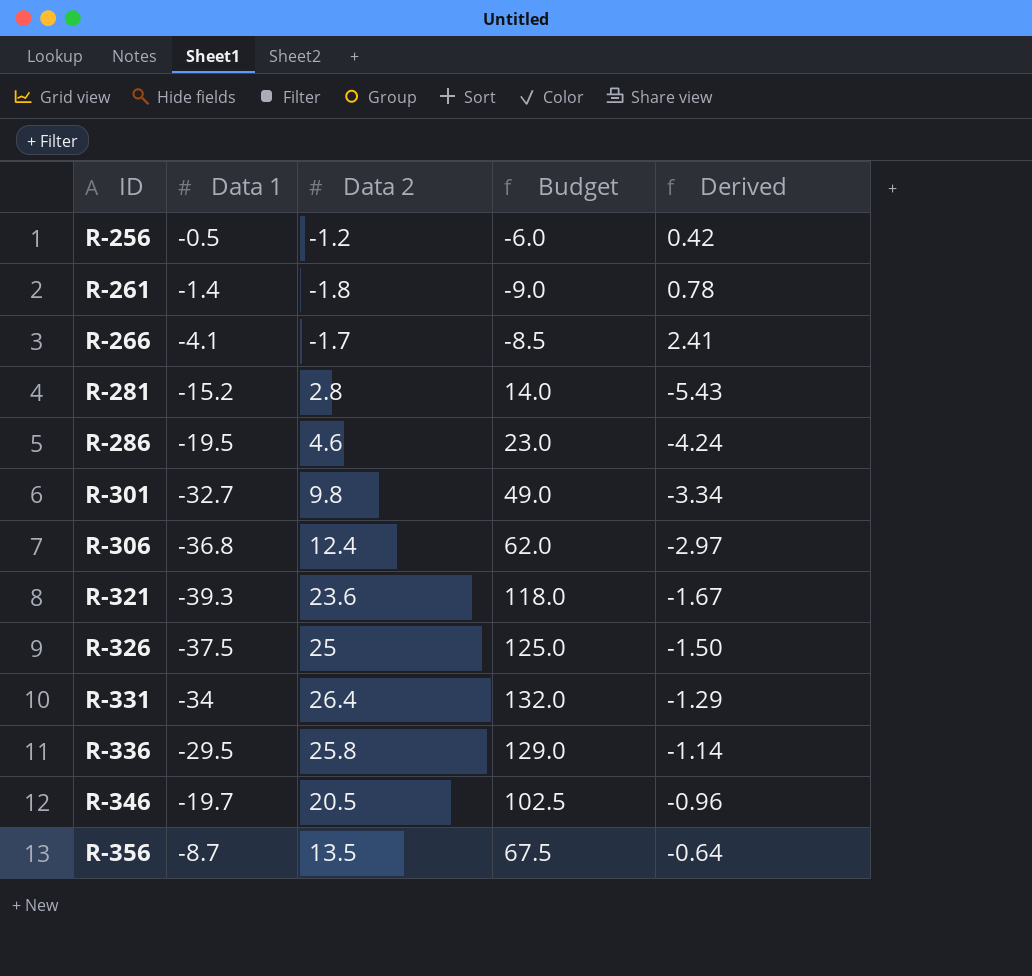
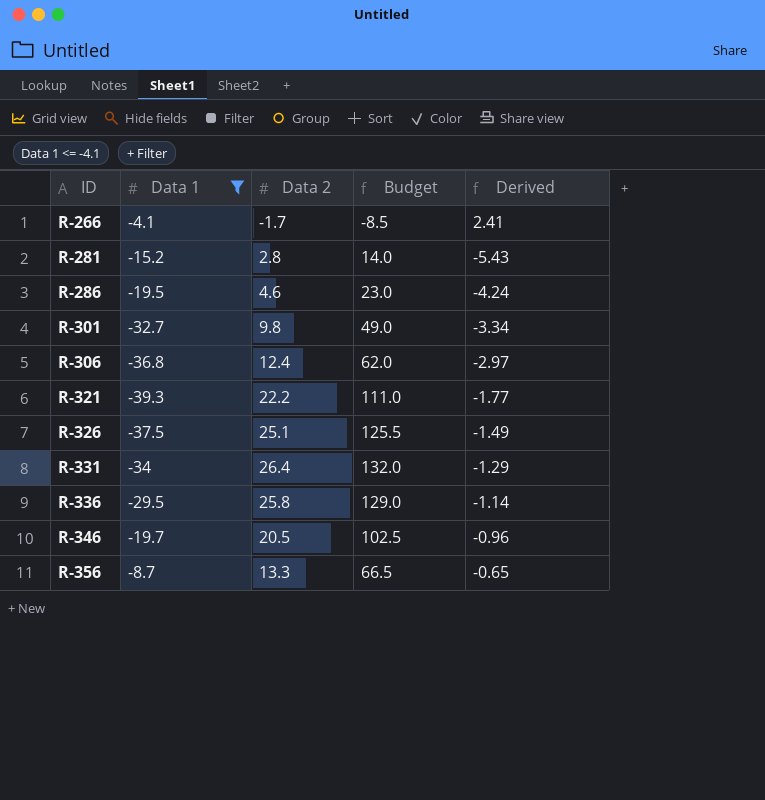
filter: none -> Data 1 <= -4.1
R-321 | Data 2: 23.6 -> 22.2
R-321 | Budget: 118.0 -> 111.0
R-321 | Derived: -1.67 -> -1.77
R-326 | Data 2: 25 -> 25.1
R-326 | Budget: 125.0 -> 125.5
R-326 | Derived: -1.50 -> -1.49
R-356 | Data 2: 13.5 -> 13.3
R-356 | Budget: 67.5 -> 66.5
R-356 | Derived: -0.64 -> -0.65

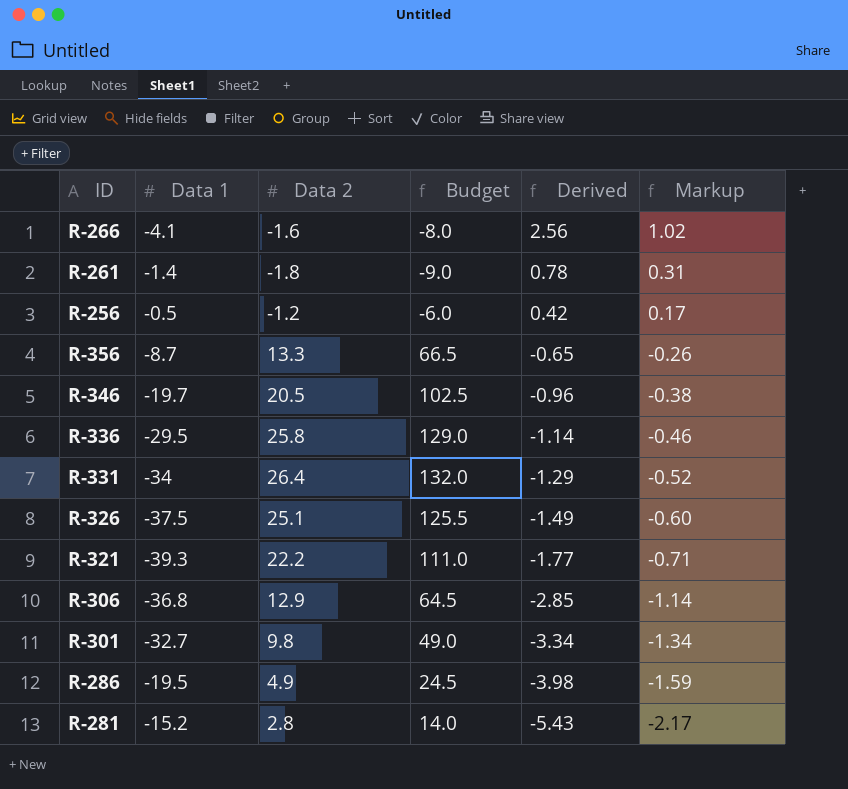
filter: Data 1 <= -4.1 -> none
row order: ID ascending -> Derived descending
column Markup | formula: none -> [Derived] * 0.4
R-266 | Data 2: -1.7 -> -1.6
R-266 | Budget: -8.5 -> -8.0
R-266 | Derived: 2.41 -> 2.56
R-306 | Data 2: 12.4 -> 12.9
R-306 | Budget: 62.0 -> 64.5
R-306 | Derived: -2.97 -> -2.85
R-286 | Data 2: 4.6 -> 4.9
R-286 | Budget: 23.0 -> 24.5
R-286 | Derived: -4.24 -> -3.98

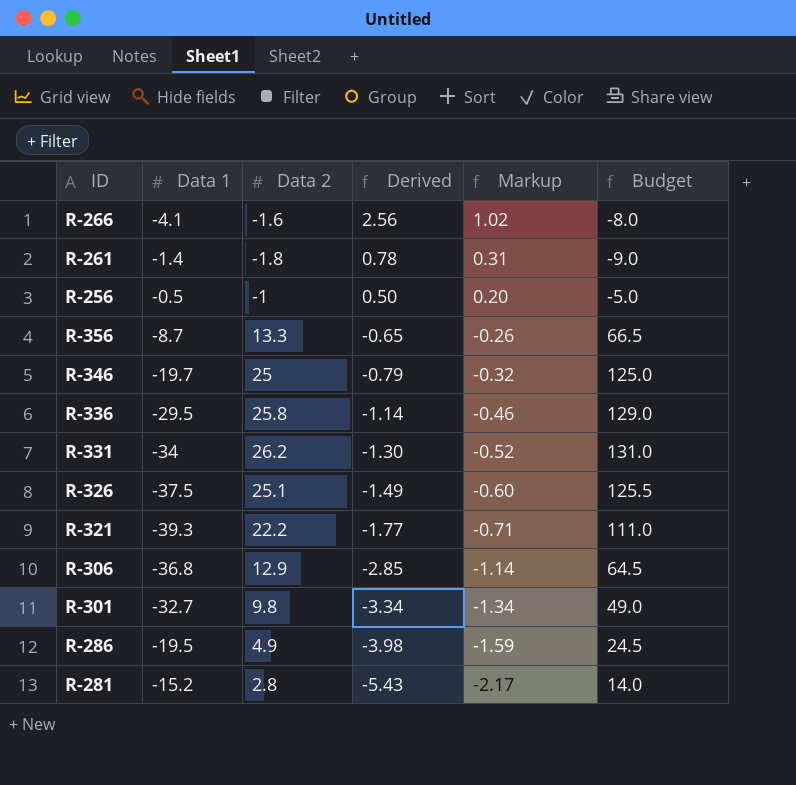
column Budget | position: 4 -> 6
R-256 | Data 2: -1.2 -> -1
R-256 | Derived: 0.42 -> 0.50
R-256 | Markup: 0.17 -> 0.20
R-256 | Budget: -6.0 -> -5.0
R-346 | Data 2: 20.5 -> 25
R-346 | Derived: -0.96 -> -0.79
R-346 | Markup: -0.38 -> -0.32
R-346 | Budget: 102.5 -> 125.0
R-331 | Data 2: 26.4 -> 26.2
R-331 | Derived: -1.29 -> -1.30
R-331 | Budget: 132.0 -> 131.0

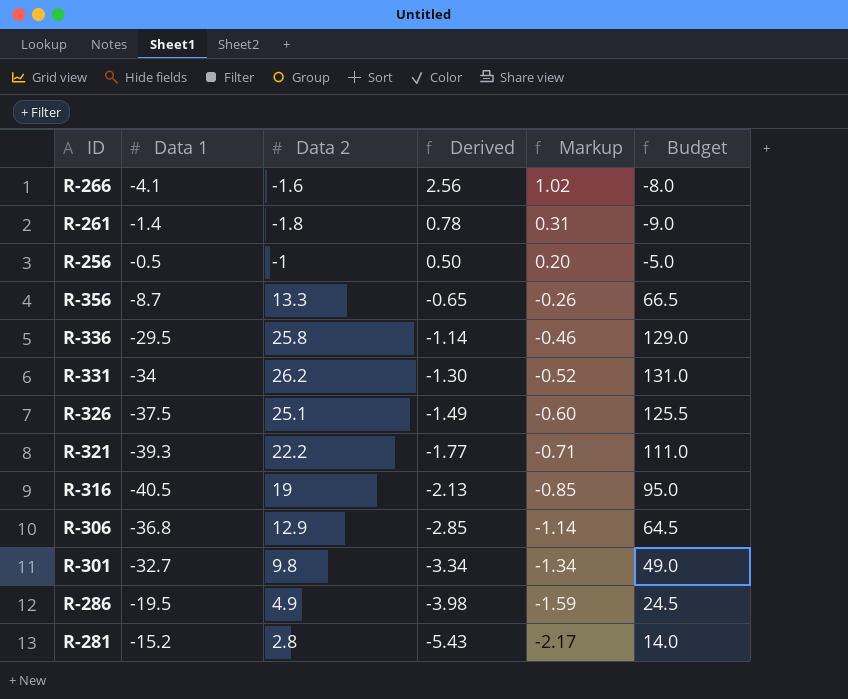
row R-346: -19.7 | 25 | -0.79 | -0.32 | 125.0 -> none
row R-316: none -> -40.5 | 19 | -2.13 | -0.85 | 95.0

